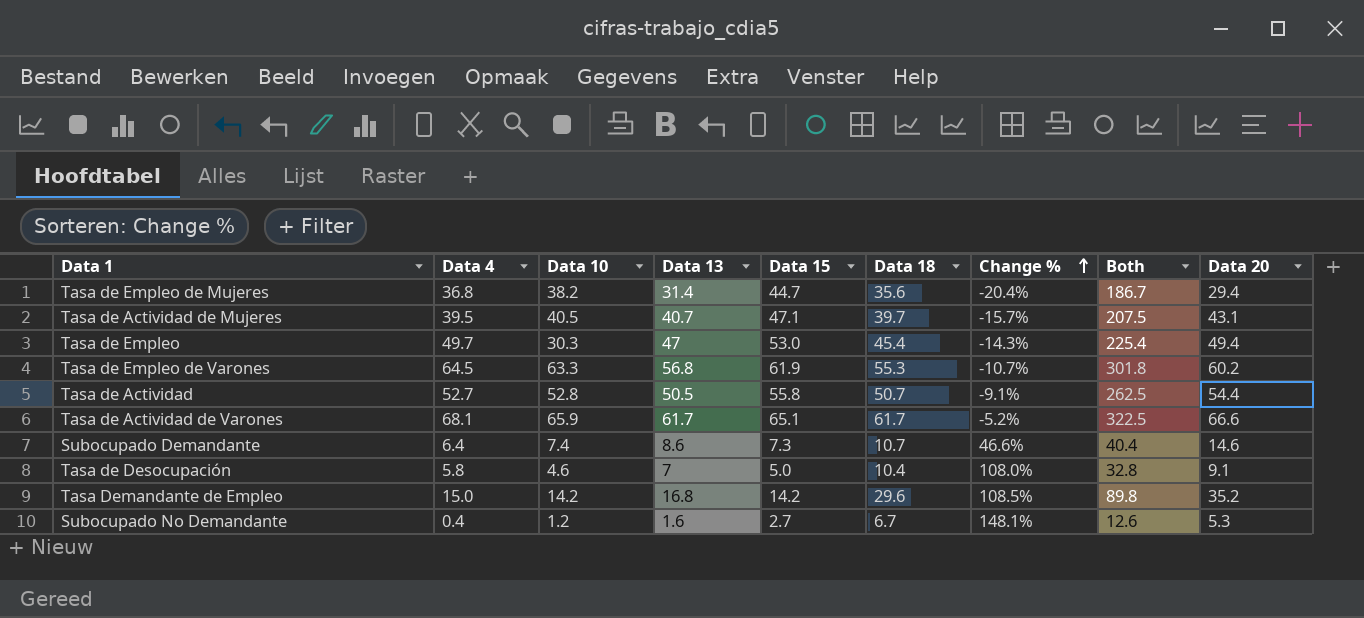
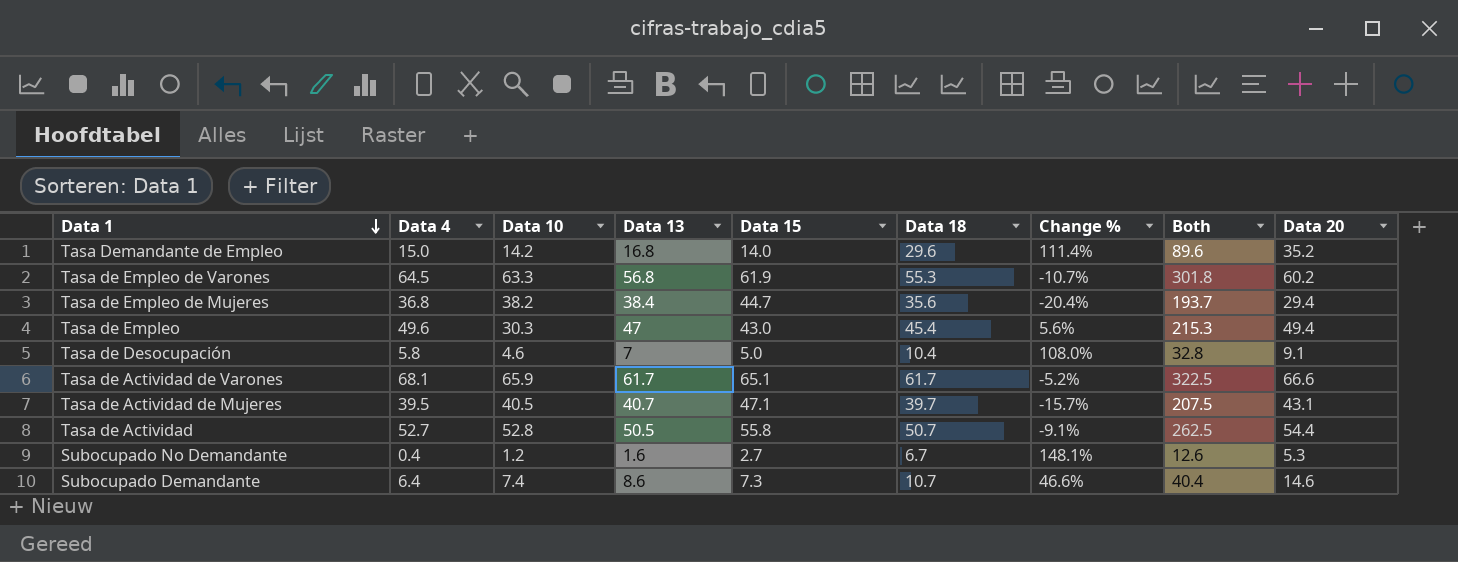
row order: Change % ascending -> Data 1 descending
Tasa Demandante de Empleo | Data 15: 14.2 -> 14.0
Tasa Demandante de Empleo | Change %: 108.5% -> 111.4%
Tasa Demandante de Empleo | Both: 89.8 -> 89.6
Tasa de Empleo de Mujeres | Data 13: 31.4 -> 38.4
Tasa de Empleo de Mujeres | Both: 186.7 -> 193.7
Tasa de Empleo | Data 4: 49.7 -> 49.6
Tasa de Empleo | Data 15: 53.0 -> 43.0
Tasa de Empleo | Change %: -14.3% -> 5.6%
Tasa de Empleo | Both: 225.4 -> 215.3

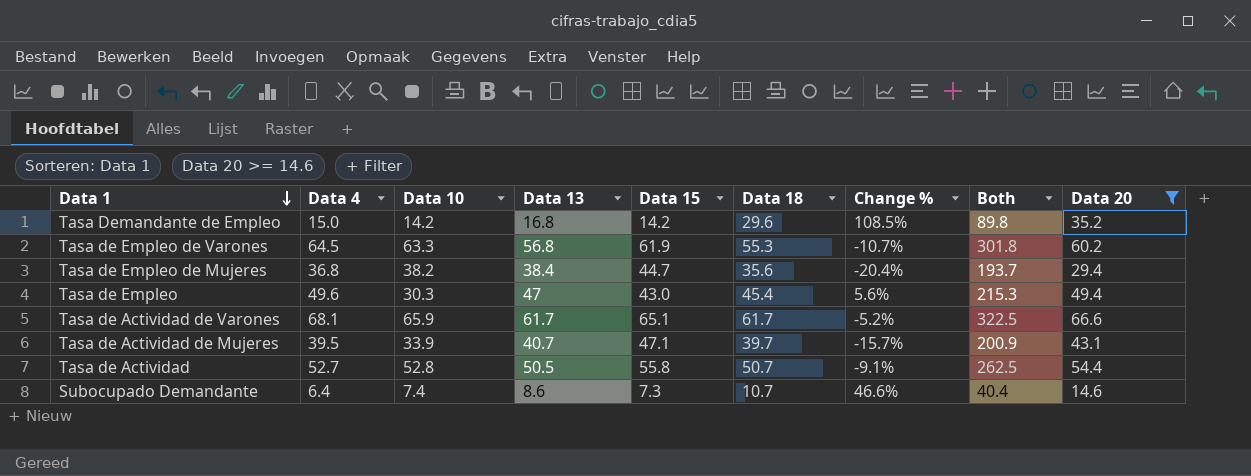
filter: none -> Data 20 >= 14.6
Tasa Demandante de Empleo | Data 15: 14.0 -> 14.2
Tasa Demandante de Empleo | Change %: 111.4% -> 108.5%
Tasa Demandante de Empleo | Both: 89.6 -> 89.8
Tasa de Actividad de Mujeres | Data 10: 40.5 -> 33.9
Tasa de Actividad de Mujeres | Both: 207.5 -> 200.9

